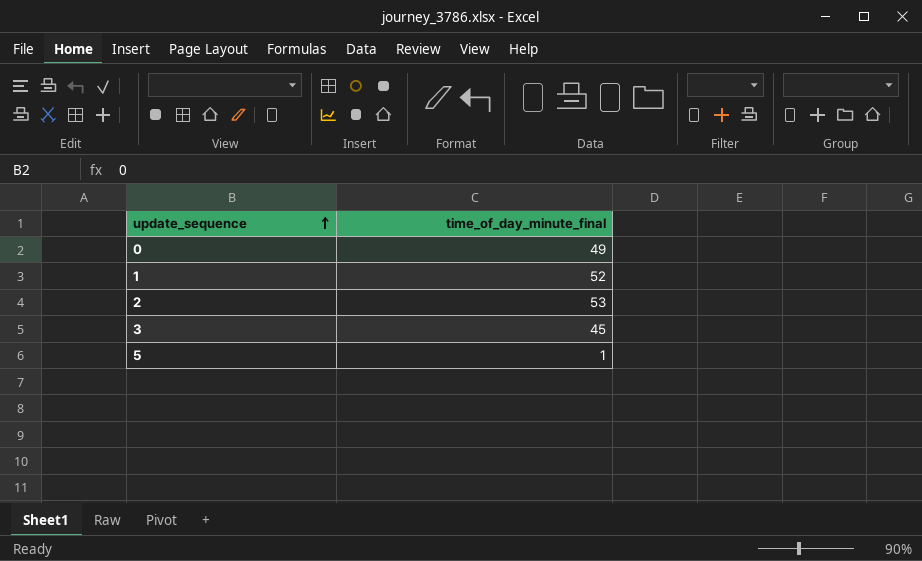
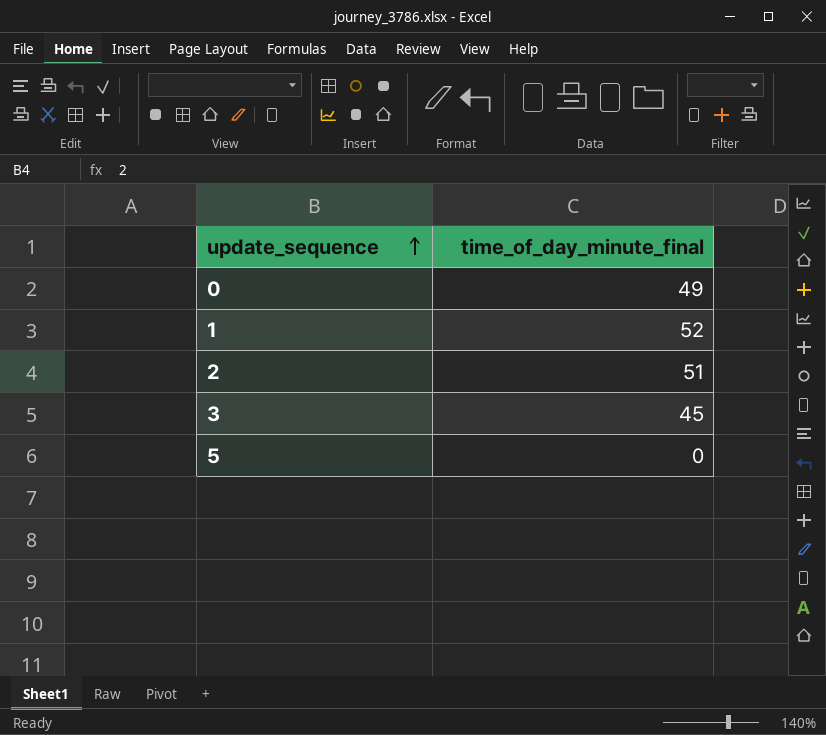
2 | time_of_day_minute_final: 53 -> 51
5 | time_of_day_minute_final: 1 -> 0

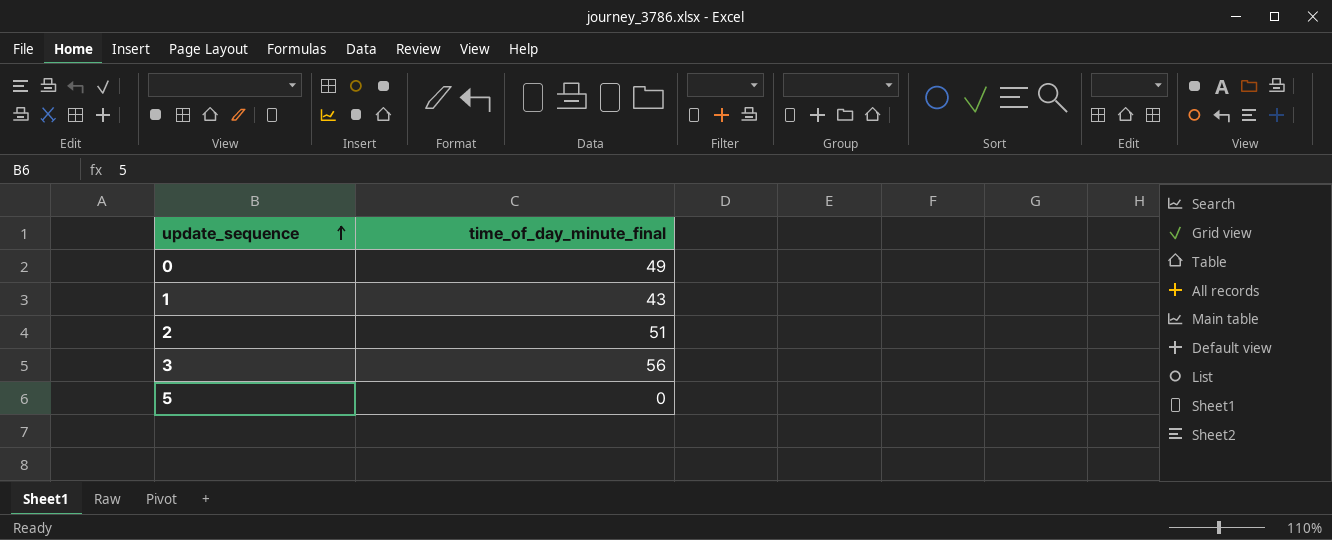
1 | time_of_day_minute_final: 52 -> 43
3 | time_of_day_minute_final: 45 -> 56

